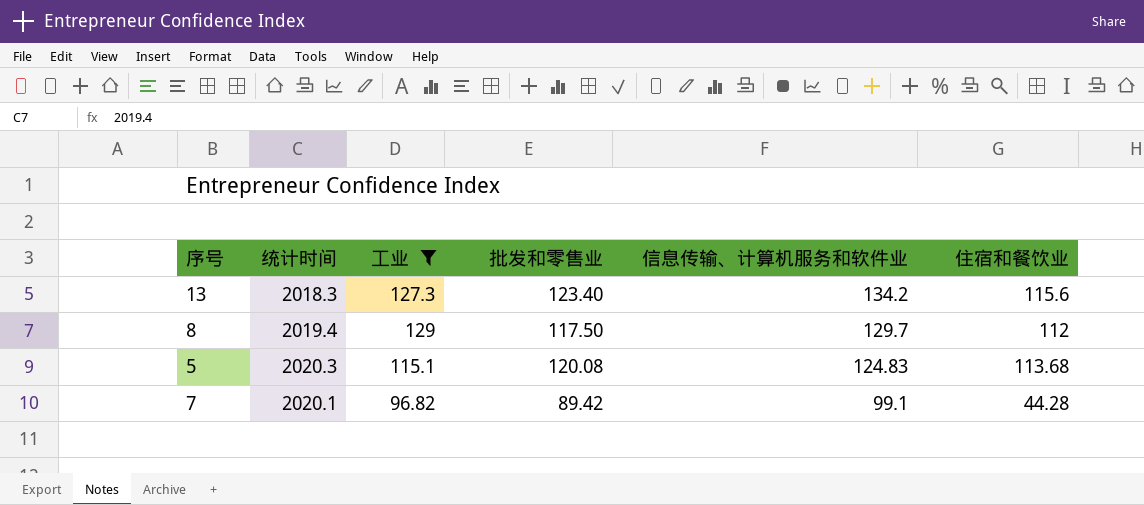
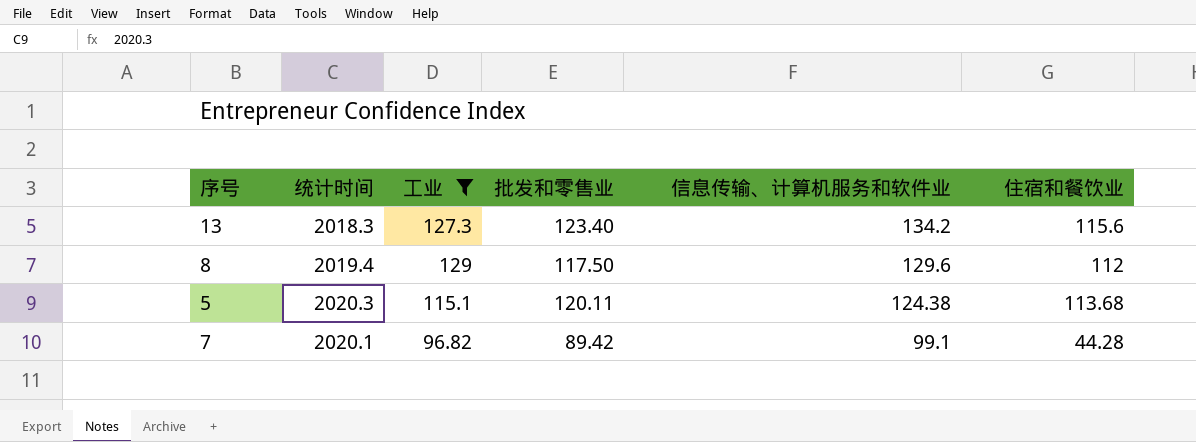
8 | 信息传输、计算机服务和软件业: 129.7 -> 129.6
5 | 批发和零售业: 120.08 -> 120.11
5 | 信息传输、计算机服务和软件业: 124.83 -> 124.38

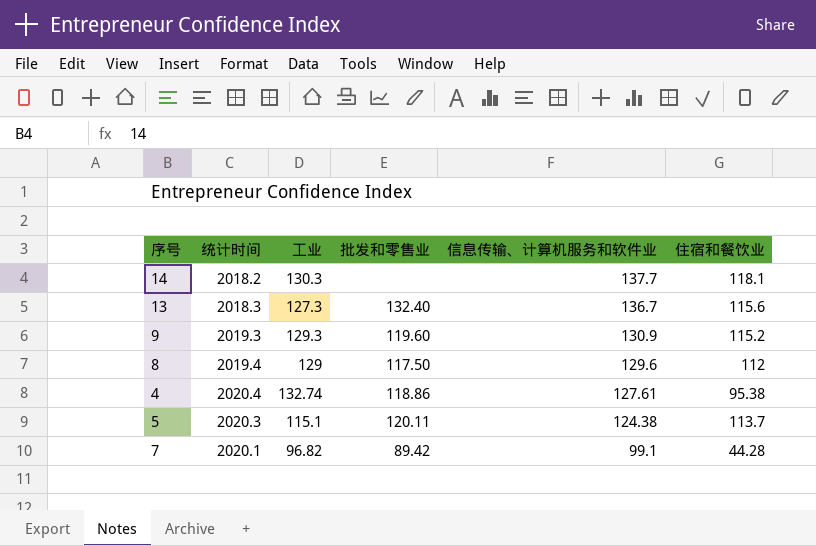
filter: 工业 <= 129 -> none
13 | 批发和零售业: 123.40 -> 132.40
13 | 信息传输、计算机服务和软件业: 134.2 -> 136.7
5 | 住宿和餐饮业: 113.68 -> 113.7

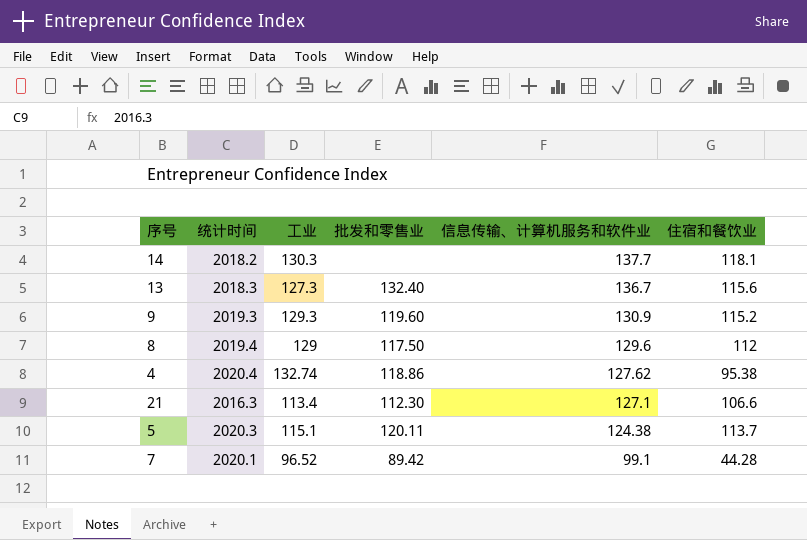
4 | 信息传输、计算机服务和软件业: 127.61 -> 127.62
row 21: none -> 2016.3 | 113.4 | 112.30 | 127.1 | 106.6
7 | 工业: 96.82 -> 96.52

